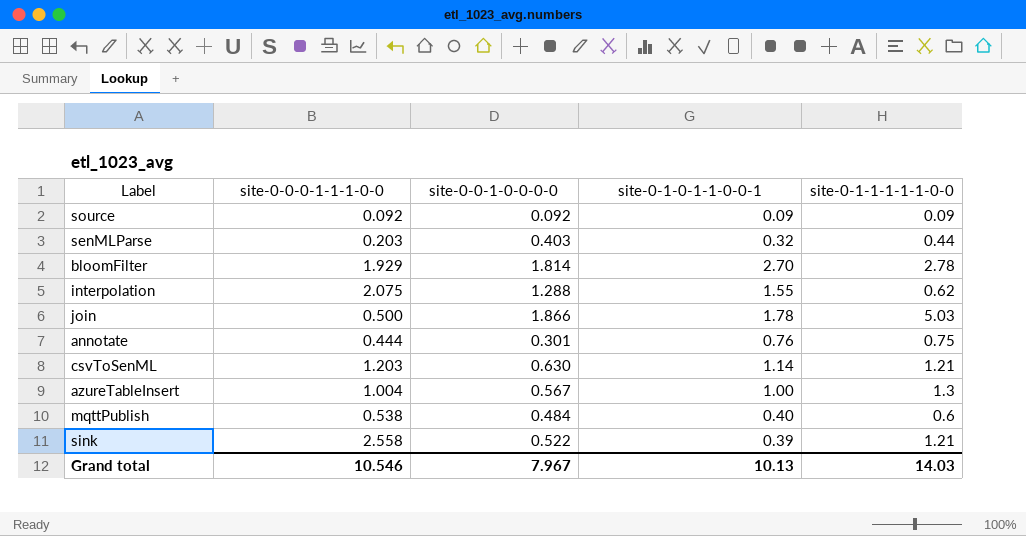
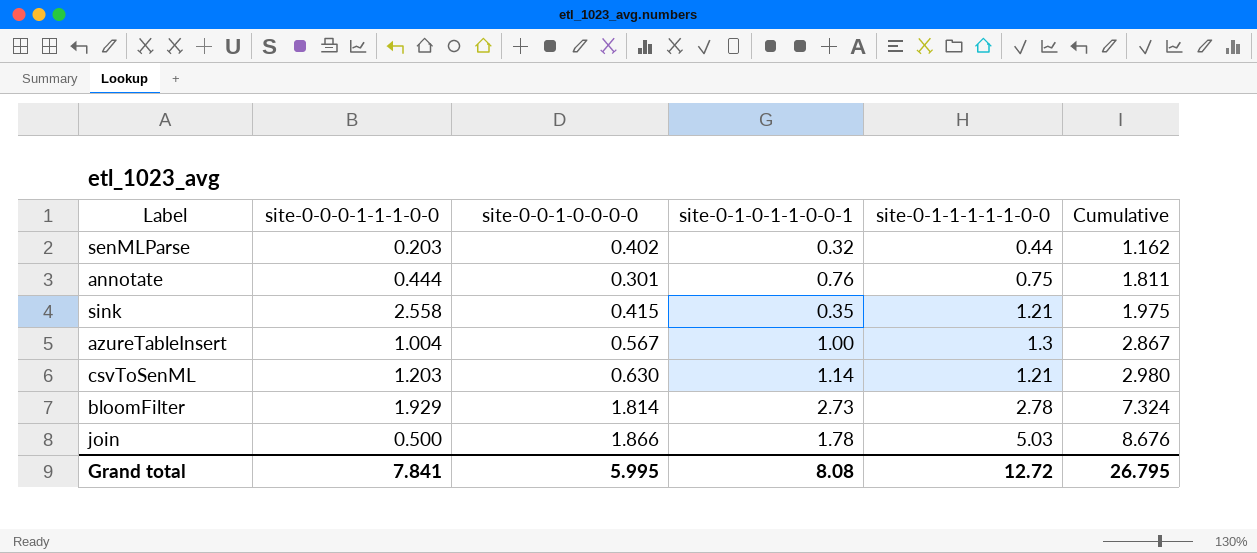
row order: none -> Cumulative ascending
column Cumulative | formula: none -> [site-0-0-1-0-0-0-0] + [site-0-1-0-1-1-0-0-1] + [site-0-1-1-1-1-1-0-0]
row source: 0.092 | 0.092 | 0.09 | 0.09 -> none
row interpolation: 2.075 | 1.288 | 1.55 | 0.62 -> none
row mqttPublish: 0.538 | 0.484 | 0.40 | 0.6 -> none
senMLParse | site-0-0-1-0-0-0-0: 0.403 -> 0.402
sink | site-0-0-1-0-0-0-0: 0.522 -> 0.415
sink | site-0-1-0-1-1-0-0-1: 0.39 -> 0.35
bloomFilter | site-0-1-0-1-1-0-0-1: 2.70 -> 2.73
Grand total | site-0-0-0-1-1-1-0-0: 10.546 -> 7.841
Grand total | site-0-0-1-0-0-0-0: 7.967 -> 5.995
Grand total | site-0-1-0-1-1-0-0-1: 10.13 -> 8.08
Grand total | site-0-1-1-1-1-1-0-0: 14.03 -> 12.72

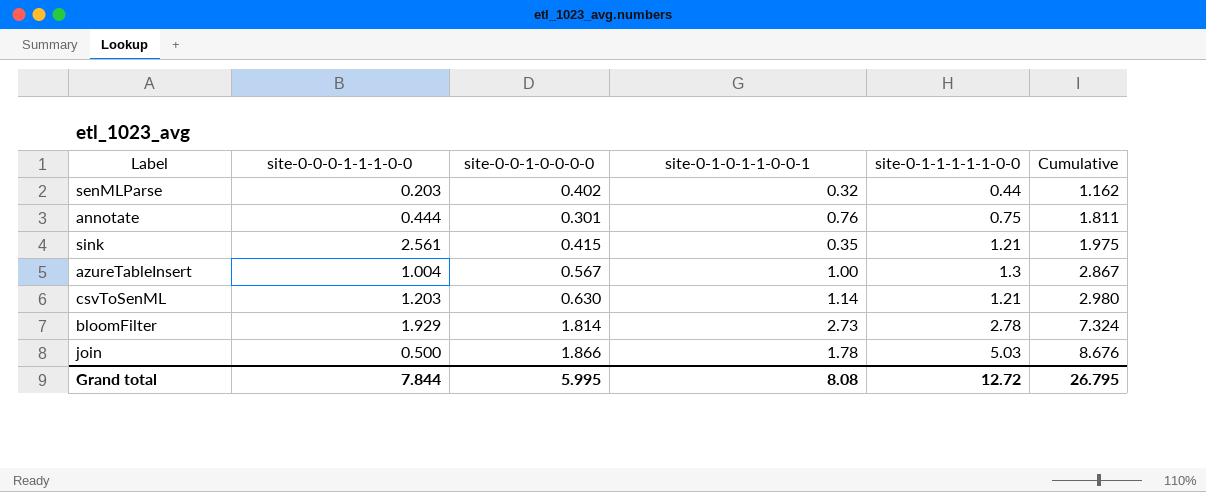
sink | site-0-0-0-1-1-1-0-0: 2.558 -> 2.561
Grand total | site-0-0-0-1-1-1-0-0: 7.841 -> 7.844

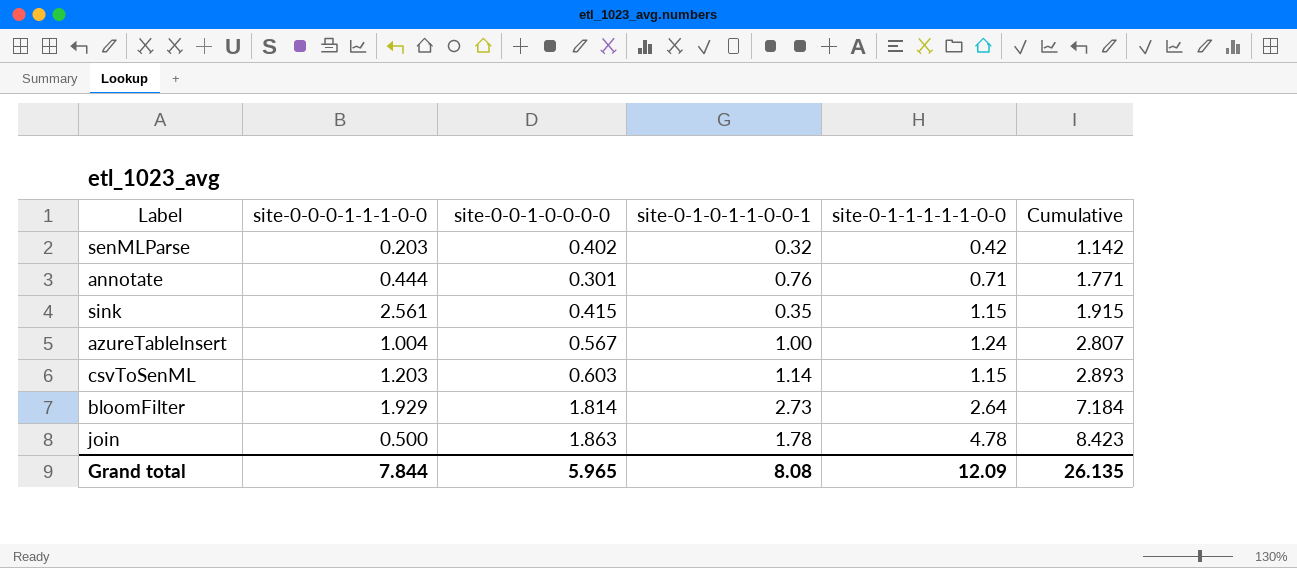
senMLParse | site-0-1-1-1-1-1-0-0: 0.44 -> 0.42
senMLParse | Cumulative: 1.162 -> 1.142
annotate | site-0-1-1-1-1-1-0-0: 0.75 -> 0.71
annotate | Cumulative: 1.811 -> 1.771
sink | site-0-1-1-1-1-1-0-0: 1.21 -> 1.15
sink | Cumulative: 1.975 -> 1.915
azureTableInsert | site-0-1-1-1-1-1-0-0: 1.3 -> 1.24
azureTableInsert | Cumulative: 2.867 -> 2.807
csvToSenML | site-0-0-1-0-0-0-0: 0.630 -> 0.603
csvToSenML | site-0-1-1-1-1-1-0-0: 1.21 -> 1.15
csvToSenML | Cumulative: 2.980 -> 2.893
bloomFilter | site-0-1-1-1-1-1-0-0: 2.78 -> 2.64
bloomFilter | Cumulative: 7.324 -> 7.184
join | site-0-0-1-0-0-0-0: 1.866 -> 1.863
join | site-0-1-1-1-1-1-0-0: 5.03 -> 4.78
join | Cumulative: 8.676 -> 8.423
Grand total | site-0-0-1-0-0-0-0: 5.995 -> 5.965
Grand total | site-0-1-1-1-1-1-0-0: 12.72 -> 12.09
Grand total | Cumulative: 26.795 -> 26.135

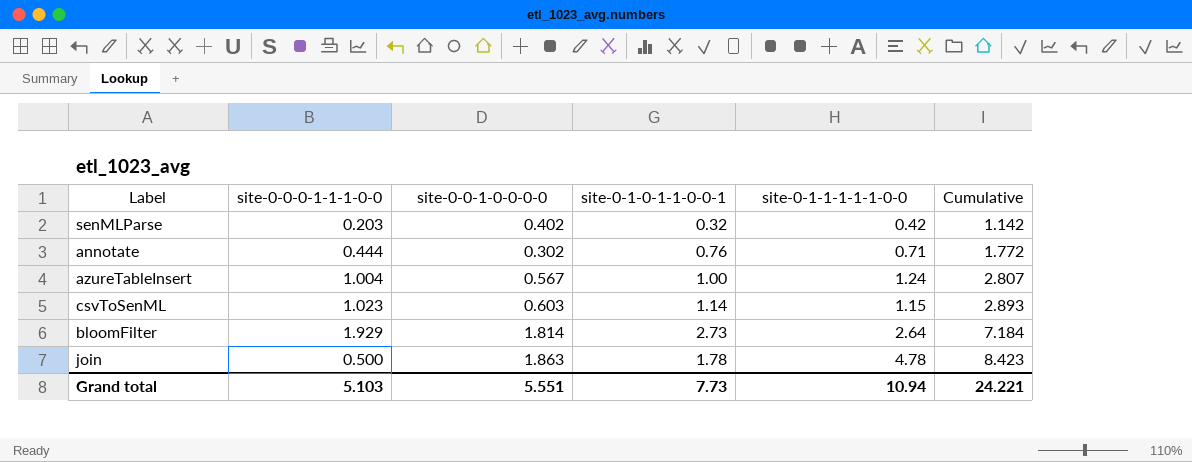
row sink: 2.561 | 0.415 | 0.35 | 1.15 | 1.915 -> none
annotate | site-0-0-1-0-0-0-0: 0.301 -> 0.302
annotate | Cumulative: 1.771 -> 1.772
csvToSenML | site-0-0-0-1-1-1-0-0: 1.203 -> 1.023
Grand total | site-0-0-0-1-1-1-0-0: 7.844 -> 5.103
Grand total | site-0-0-1-0-0-0-0: 5.965 -> 5.551
Grand total | site-0-1-0-1-1-0-0-1: 8.08 -> 7.73
Grand total | site-0-1-1-1-1-1-0-0: 12.09 -> 10.94
Grand total | Cumulative: 26.135 -> 24.221

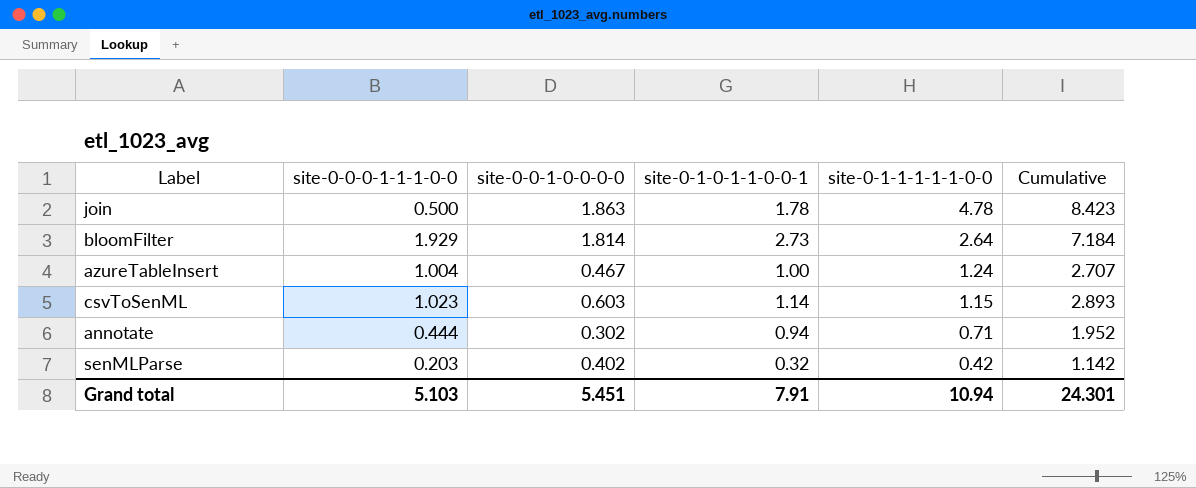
row order: Cumulative ascending -> site-0-1-1-1-1-1-0-0 descending
azureTableInsert | site-0-0-1-0-0-0-0: 0.567 -> 0.467
azureTableInsert | Cumulative: 2.807 -> 2.707
annotate | site-0-1-0-1-1-0-0-1: 0.76 -> 0.94
annotate | Cumulative: 1.772 -> 1.952
Grand total | site-0-0-1-0-0-0-0: 5.551 -> 5.451
Grand total | site-0-1-0-1-1-0-0-1: 7.73 -> 7.91
Grand total | Cumulative: 24.221 -> 24.301

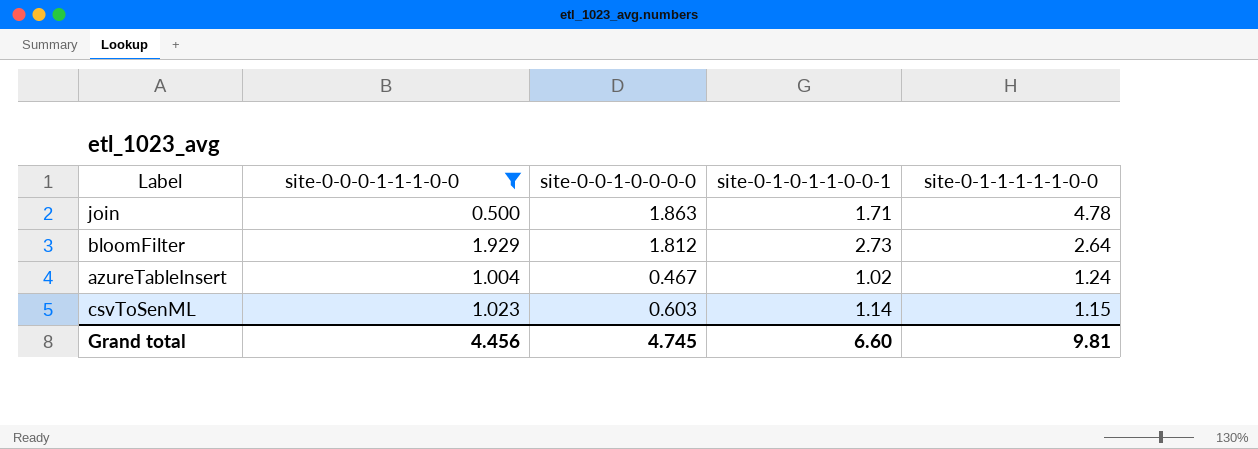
filter: none -> site-0-0-0-1-1-1-0-0 >= 0.500
column Cumulative | formula: [site-0-0-1-0-0-0-0] + [site-0-1-0-1-1-0-0-1] + [site-0-1-1-1-1-1-0-0] -> none
join | site-0-1-0-1-1-0-0-1: 1.78 -> 1.71
bloomFilter | site-0-0-1-0-0-0-0: 1.814 -> 1.812
azureTableInsert | site-0-1-0-1-1-0-0-1: 1.00 -> 1.02
Grand total | site-0-0-0-1-1-1-0-0: 5.103 -> 4.456
Grand total | site-0-0-1-0-0-0-0: 5.451 -> 4.745
Grand total | site-0-1-0-1-1-0-0-1: 7.91 -> 6.60
Grand total | site-0-1-1-1-1-1-0-0: 10.94 -> 9.81

